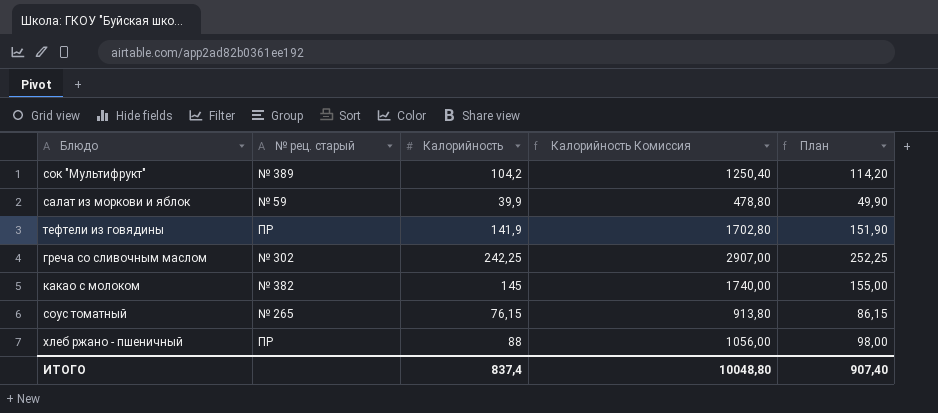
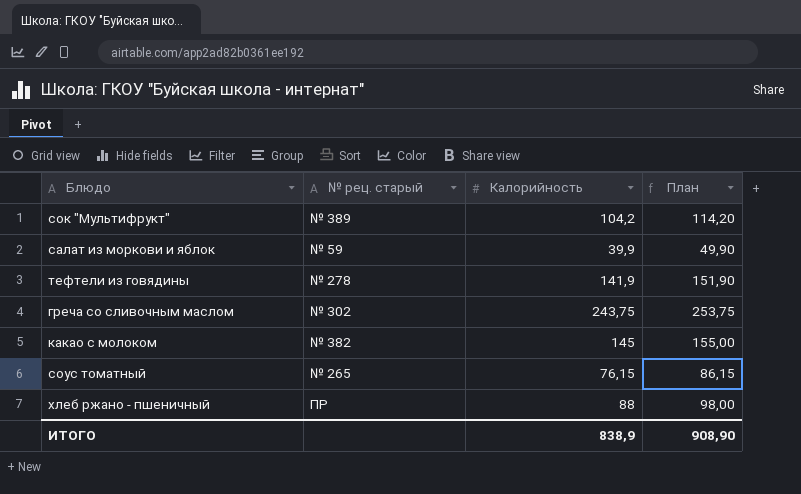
column Калорийность Комиссия | formula: [Калорийность] * 12 -> none
тефтели из говядины | № рец. старый: ПР -> № 278
греча со сливочным маслом | Калорийность: 242,25 -> 243,75
греча со сливочным маслом | План: 252,25 -> 253,75
ИТОГО | Калорийность: 837,4 -> 838,9
ИТОГО | План: 907,40 -> 908,90

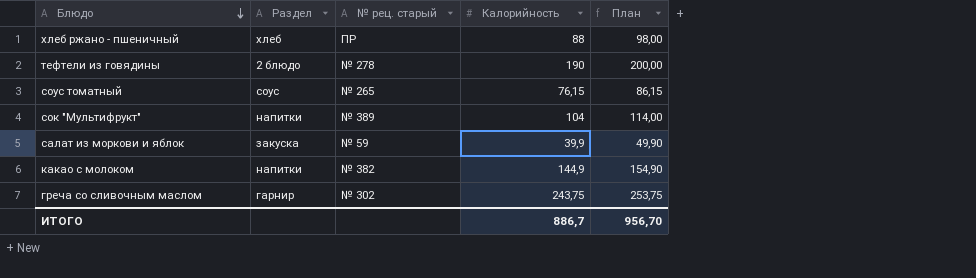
row order: none -> Блюдо descending
column Раздел | position: none -> 2
тефтели из говядины | Калорийность: 141,9 -> 190
тефтели из говядины | План: 151,90 -> 200,00
сок "Мультифрукт" | Калорийность: 104,2 -> 104
сок "Мультифрукт" | План: 114,20 -> 114,00
какао с молоком | Калорийность: 145 -> 144,9
какао с молоком | План: 155,00 -> 154,90
ИТОГО | Калорийность: 838,9 -> 886,7
ИТОГО | План: 908,90 -> 956,70

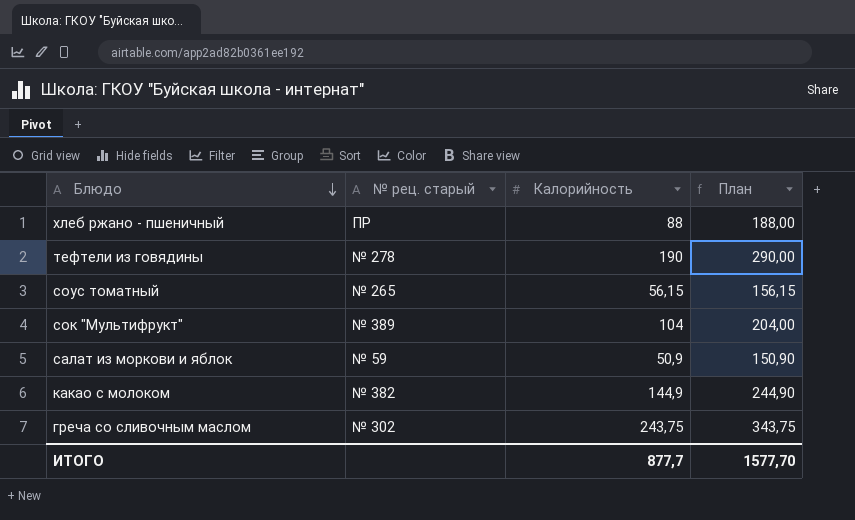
column Раздел | position: 2 -> none
column План | formula: [Калорийность] + 10 -> [Калорийность] + 100
соус томатный | Калорийность: 76,15 -> 56,15
салат из моркови и яблок | Калорийность: 39,9 -> 50,9
ИТОГО | Калорийность: 886,7 -> 877,7
ИТОГО | План: 956,70 -> 1577,70

